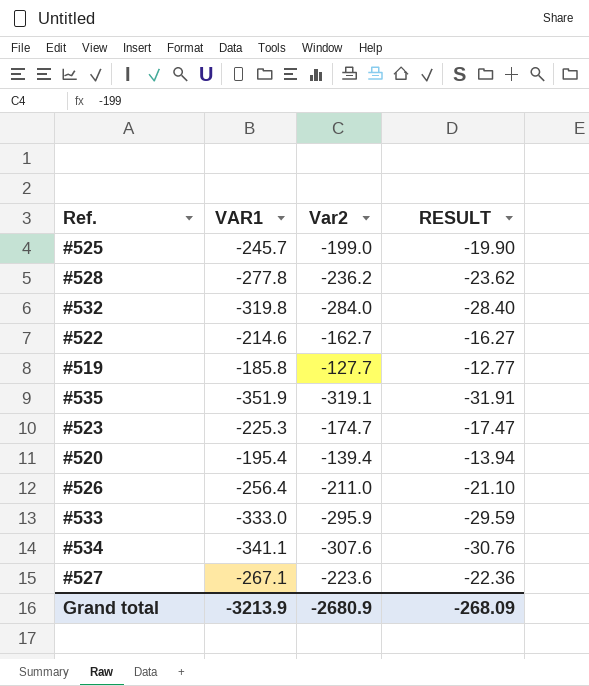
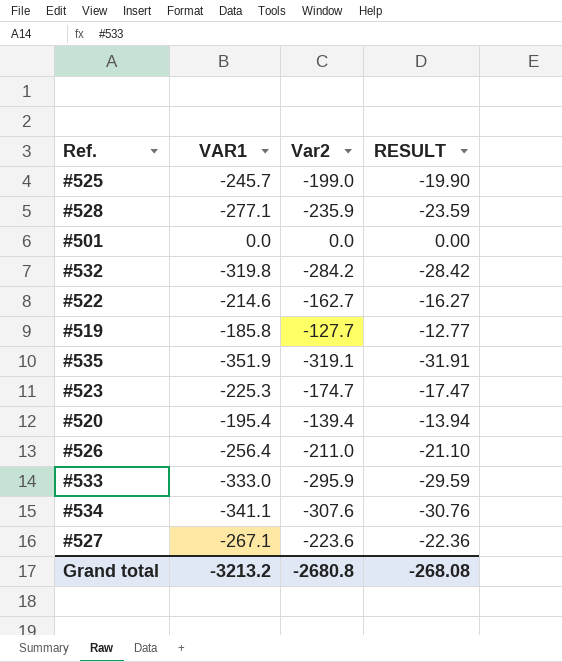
#528 | VAR1: -277.8 -> -277.1
#528 | Var2: -236.2 -> -235.9
#528 | RESULT: -23.62 -> -23.59
row #501: none -> 0.0 | 0.0 | 0.00
#532 | Var2: -284.0 -> -284.2
#532 | RESULT: -28.40 -> -28.42
Grand total | VAR1: -3213.9 -> -3213.2
Grand total | Var2: -2680.9 -> -2680.8
Grand total | RESULT: -268.09 -> -268.08

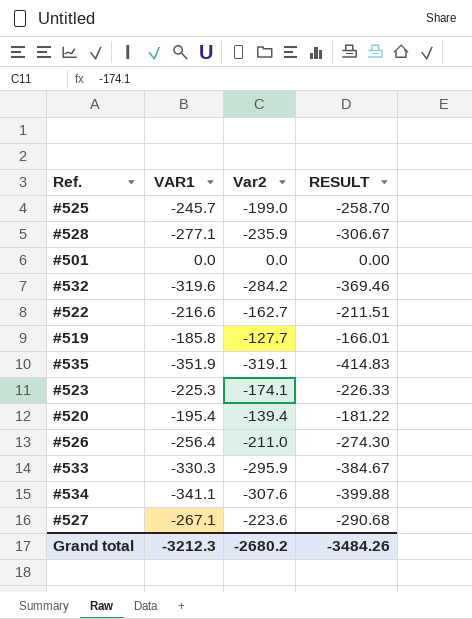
column RESULT | formula: [Var2] * 0.1 -> [Var2] * 1.3
#532 | VAR1: -319.8 -> -319.6
#522 | VAR1: -214.6 -> -216.6
#523 | Var2: -174.7 -> -174.1
#533 | VAR1: -333.0 -> -330.3
Grand total | VAR1: -3213.2 -> -3212.3
Grand total | Var2: -2680.8 -> -2680.2
Grand total | RESULT: -268.08 -> -3484.26

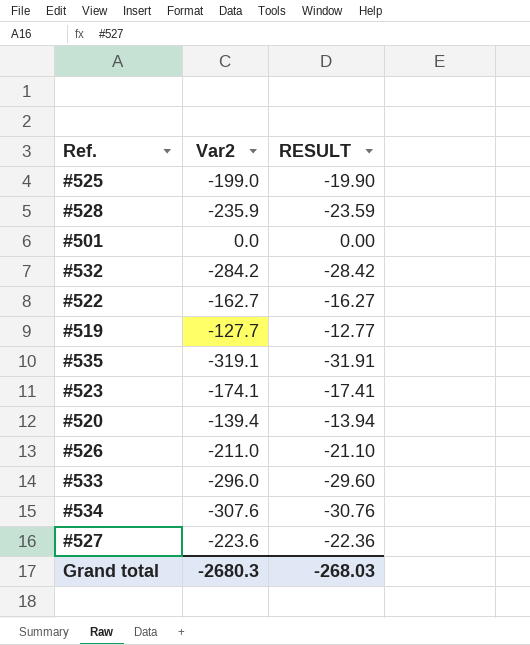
column VAR1 | position: 2 -> none
column RESULT | formula: [Var2] * 1.3 -> [Var2] * 0.1
#533 | Var2: -295.9 -> -296.0
Grand total | Var2: -2680.2 -> -2680.3
Grand total | RESULT: -3484.26 -> -268.03

